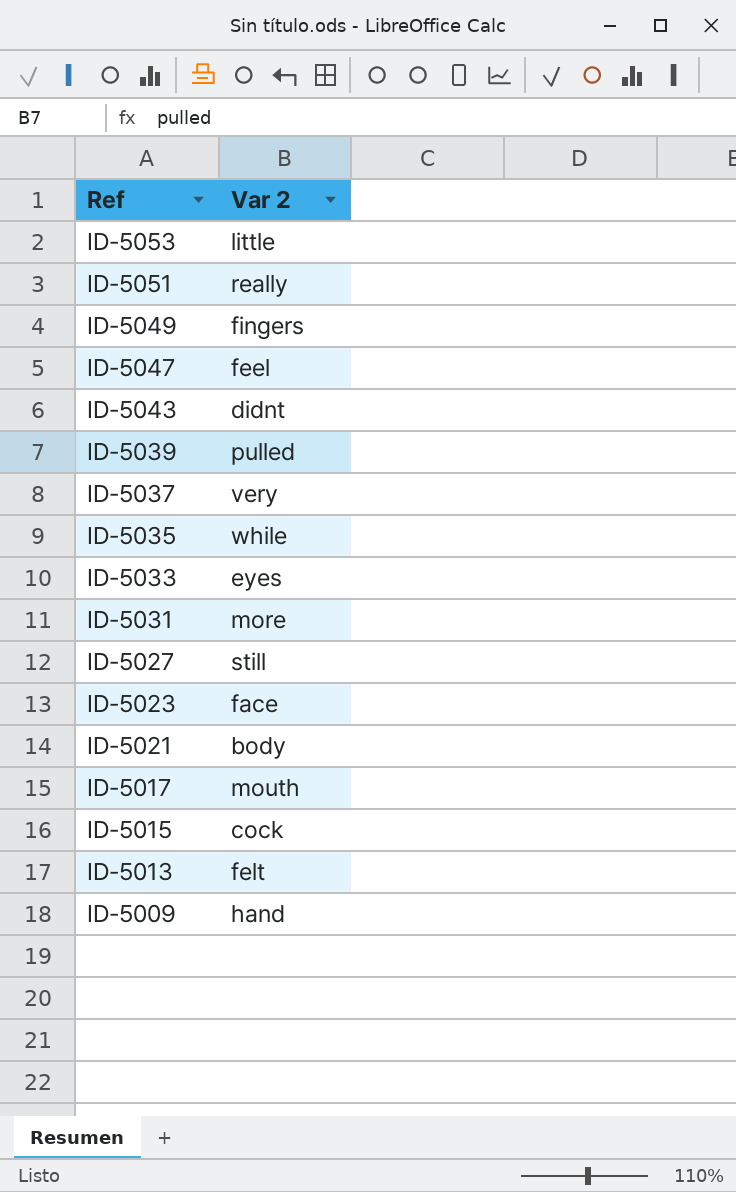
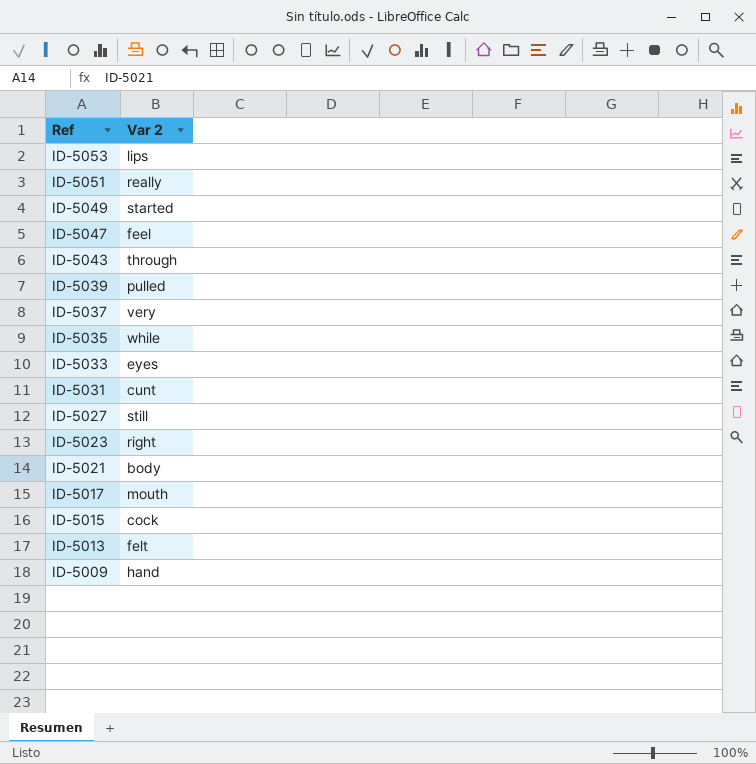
ID-5053 | Var 2: little -> lips
ID-5049 | Var 2: fingers -> started
ID-5043 | Var 2: didnt -> through
ID-5031 | Var 2: more -> cunt
ID-5023 | Var 2: face -> right

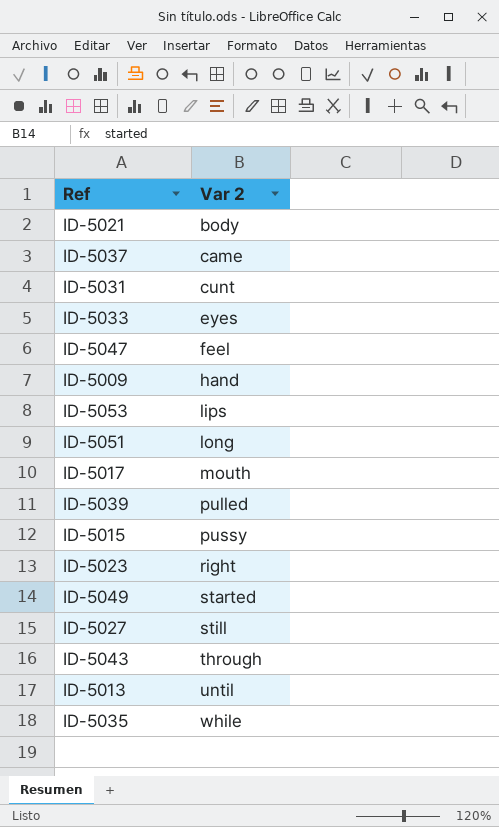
row order: Ref descending -> Var 2 ascending
ID-5037 | Var 2: very -> came
ID-5051 | Var 2: really -> long
ID-5015 | Var 2: cock -> pussy
ID-5013 | Var 2: felt -> until

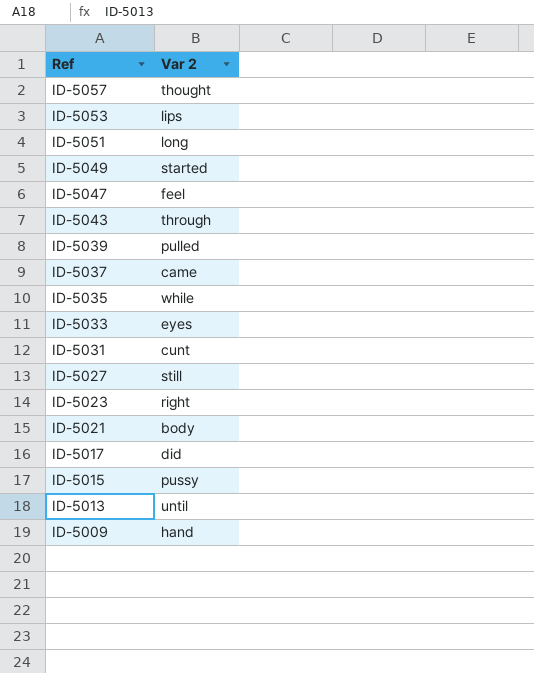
row order: Var 2 ascending -> Ref descending
row ID-5057: none -> thought
ID-5017 | Var 2: mouth -> did

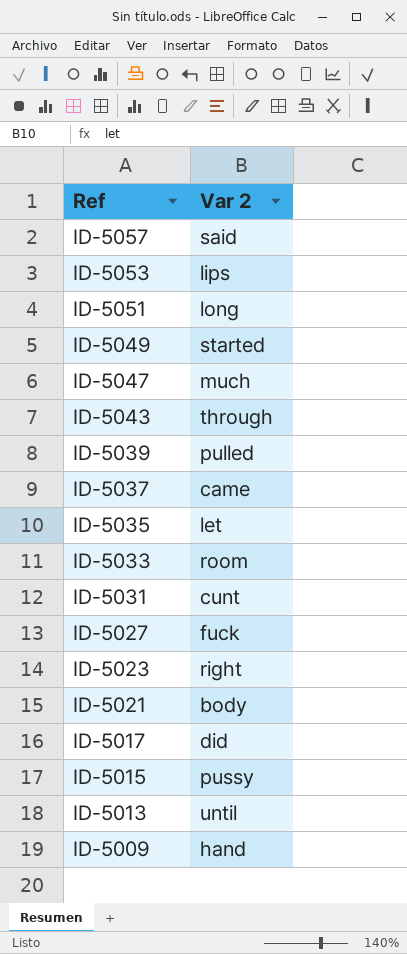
ID-5057 | Var 2: thought -> said
ID-5047 | Var 2: feel -> much
ID-5035 | Var 2: while -> let
ID-5033 | Var 2: eyes -> room
ID-5027 | Var 2: still -> fuck

